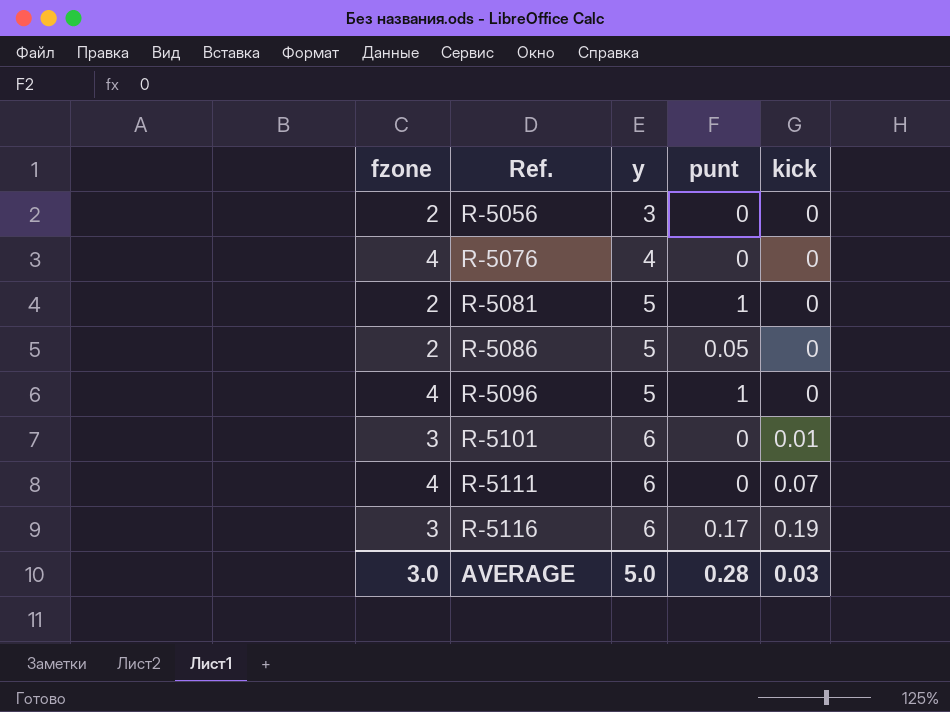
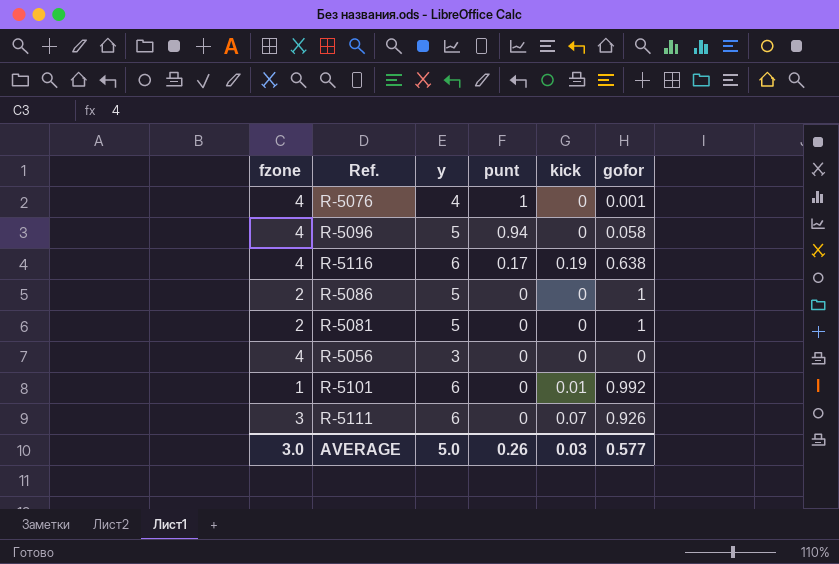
row order: Ref. ascending -> punt descending
column gofor | position: none -> 6
R-5076 | punt: 0 -> 1
R-5096 | punt: 1 -> 0.94
R-5116 | fzone: 3 -> 4
R-5086 | punt: 0.05 -> 0
R-5081 | punt: 1 -> 0
R-5056 | fzone: 2 -> 4
R-5101 | fzone: 3 -> 1
R-5111 | fzone: 4 -> 3
AVERAGE | punt: 0.28 -> 0.26

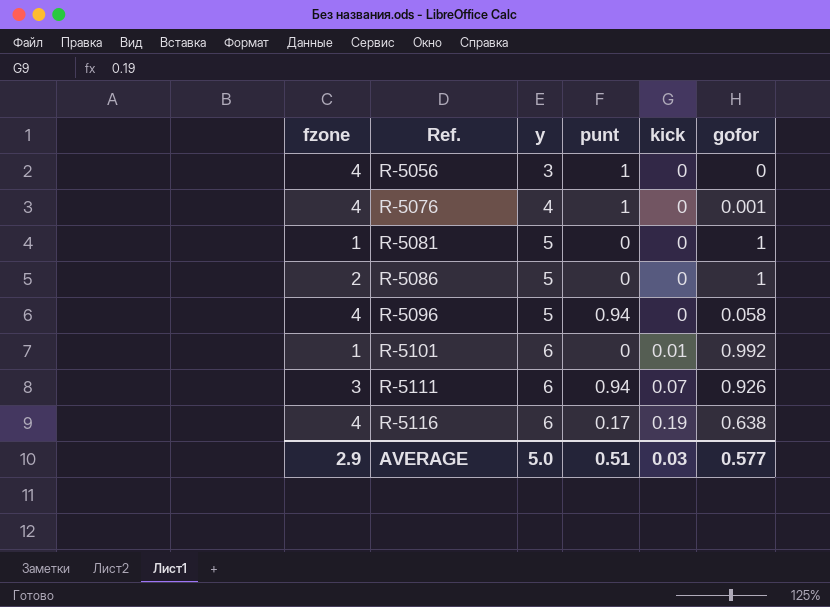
row order: punt descending -> Ref. ascending
R-5056 | punt: 0 -> 1
R-5081 | fzone: 2 -> 1
R-5111 | punt: 0 -> 0.94
AVERAGE | fzone: 3.0 -> 2.9
AVERAGE | punt: 0.26 -> 0.51

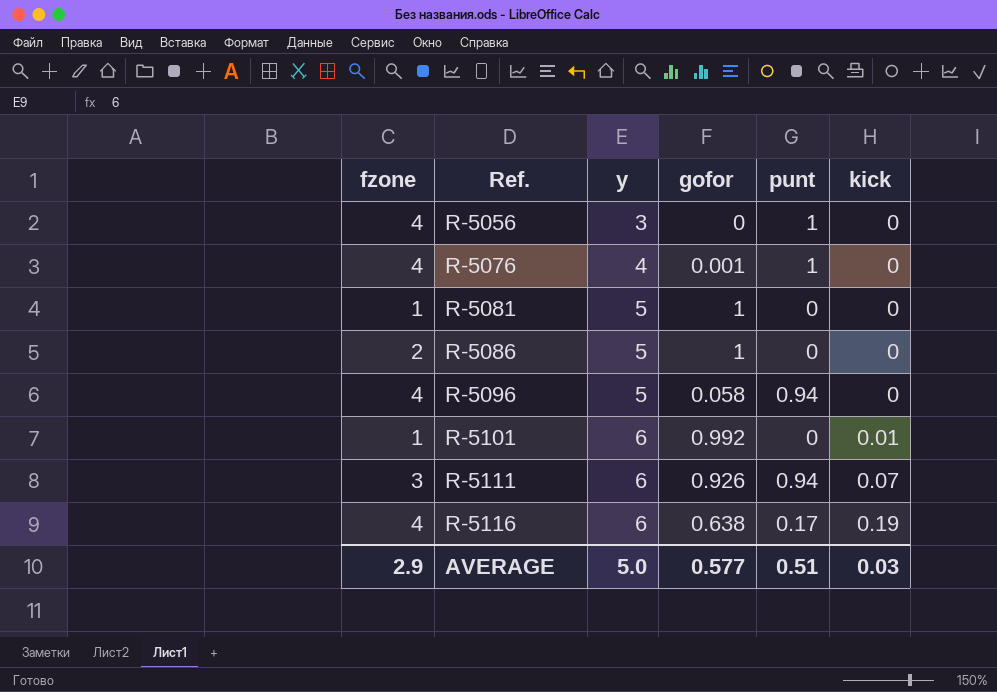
column gofor | position: 6 -> 4

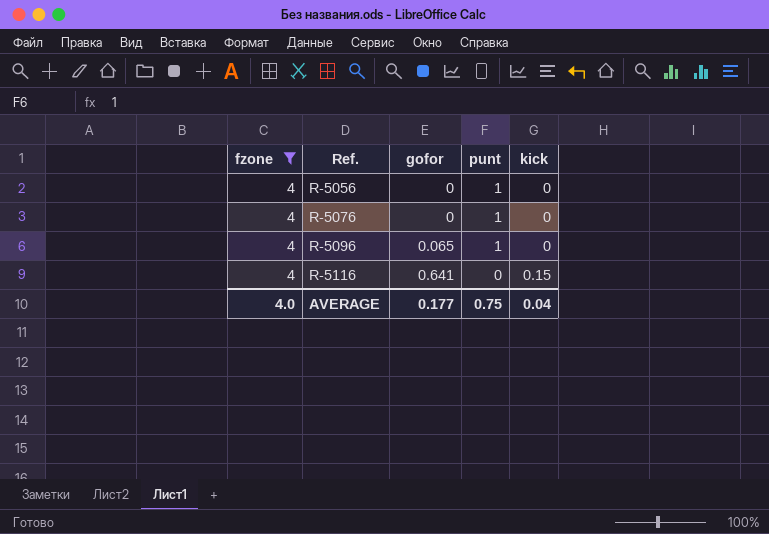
filter: none -> fzone = 4
column y | position: 3 -> none
R-5076 | gofor: 0.001 -> 0
R-5096 | gofor: 0.058 -> 0.065
R-5096 | punt: 0.94 -> 1
R-5116 | gofor: 0.638 -> 0.641
R-5116 | punt: 0.17 -> 0
R-5116 | kick: 0.19 -> 0.15
AVERAGE | fzone: 2.9 -> 4.0
AVERAGE | gofor: 0.577 -> 0.177
AVERAGE | punt: 0.51 -> 0.75
AVERAGE | kick: 0.03 -> 0.04

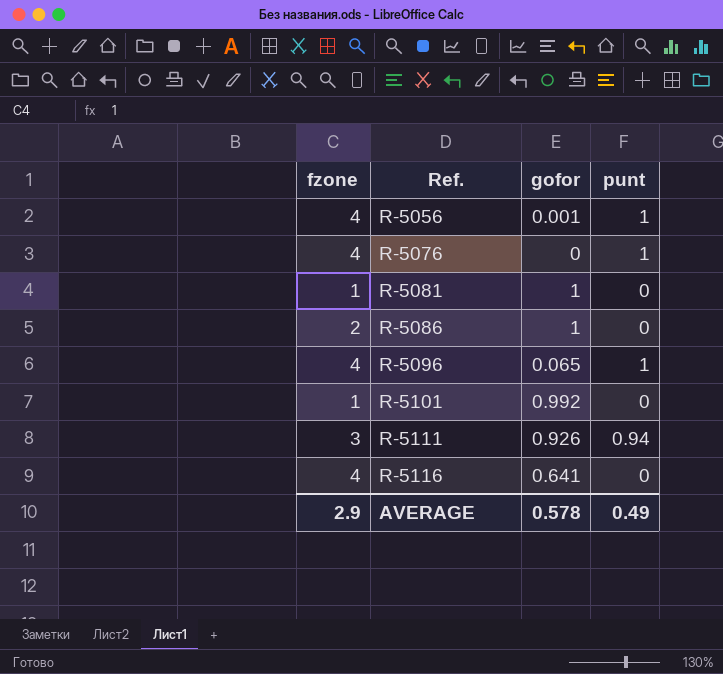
filter: fzone = 4 -> none
column kick | position: 5 -> none
R-5056 | gofor: 0 -> 0.001
AVERAGE | fzone: 4.0 -> 2.9
AVERAGE | gofor: 0.177 -> 0.578
AVERAGE | punt: 0.75 -> 0.49

